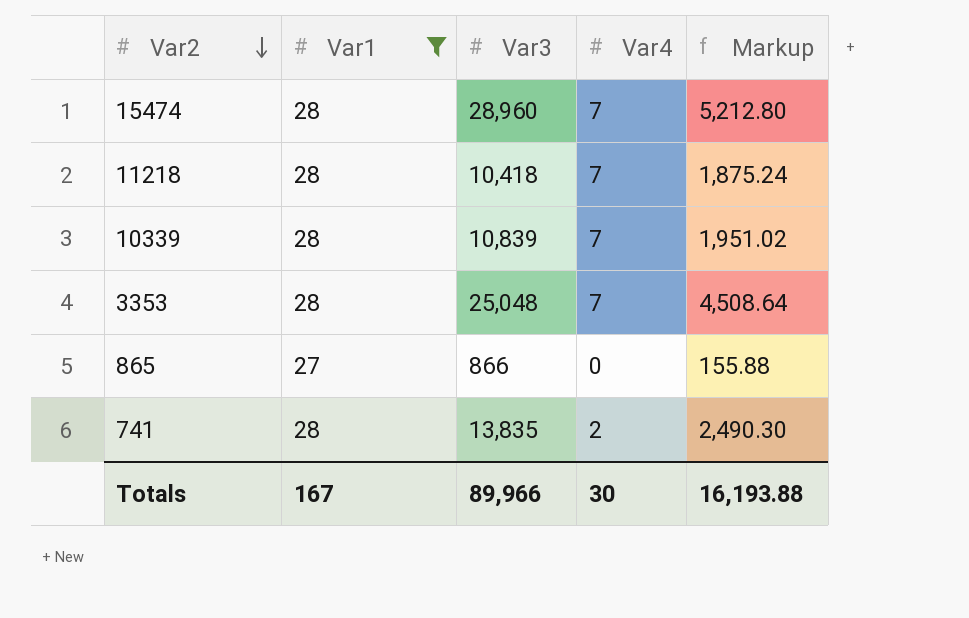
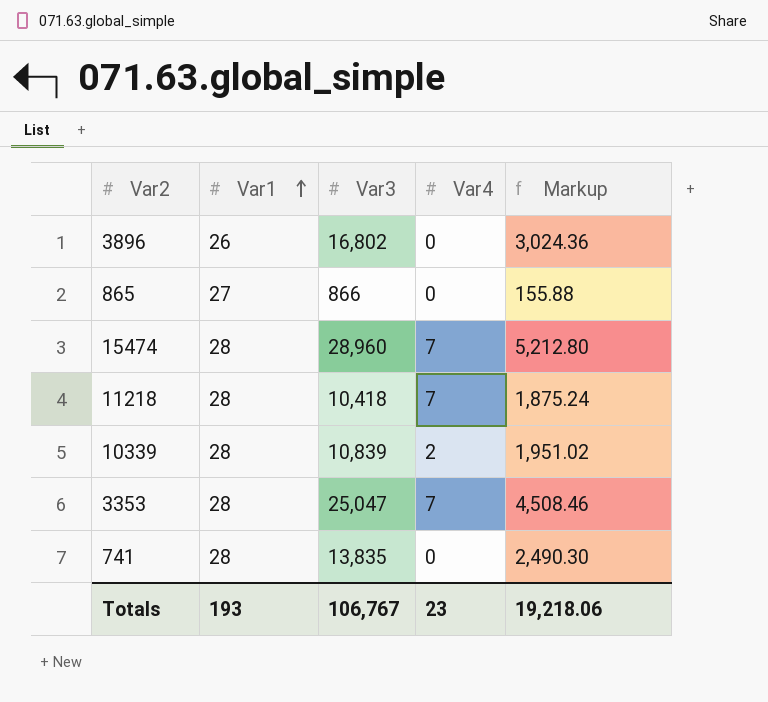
filter: Var1 != 26 -> none
row order: Var2 descending -> Var1 ascending
10339 | Var4: 7 -> 2
3353 | Var3: 25,048 -> 25,047
3353 | Markup: 4,508.64 -> 4,508.46
741 | Var4: 2 -> 0
Totals | Var1: 167 -> 193
Totals | Var3: 89,966 -> 106,767
Totals | Var4: 30 -> 23
Totals | Markup: 16,193.88 -> 19,218.06

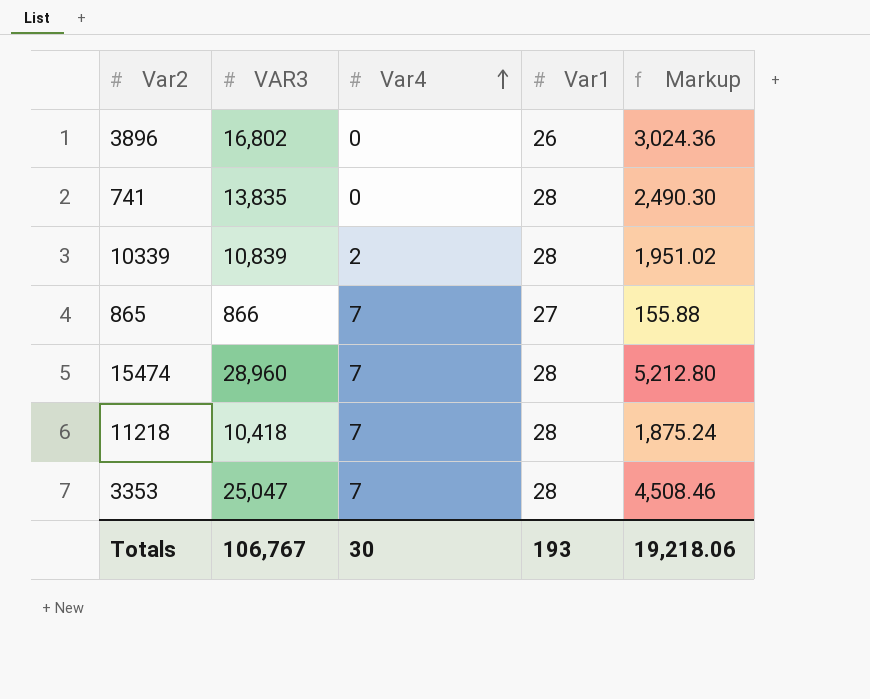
row order: Var1 ascending -> Var4 ascending
column name: Var3 -> VAR3
column Var1 | position: 2 -> 4
865 | Var4: 0 -> 7
Totals | Var4: 23 -> 30

